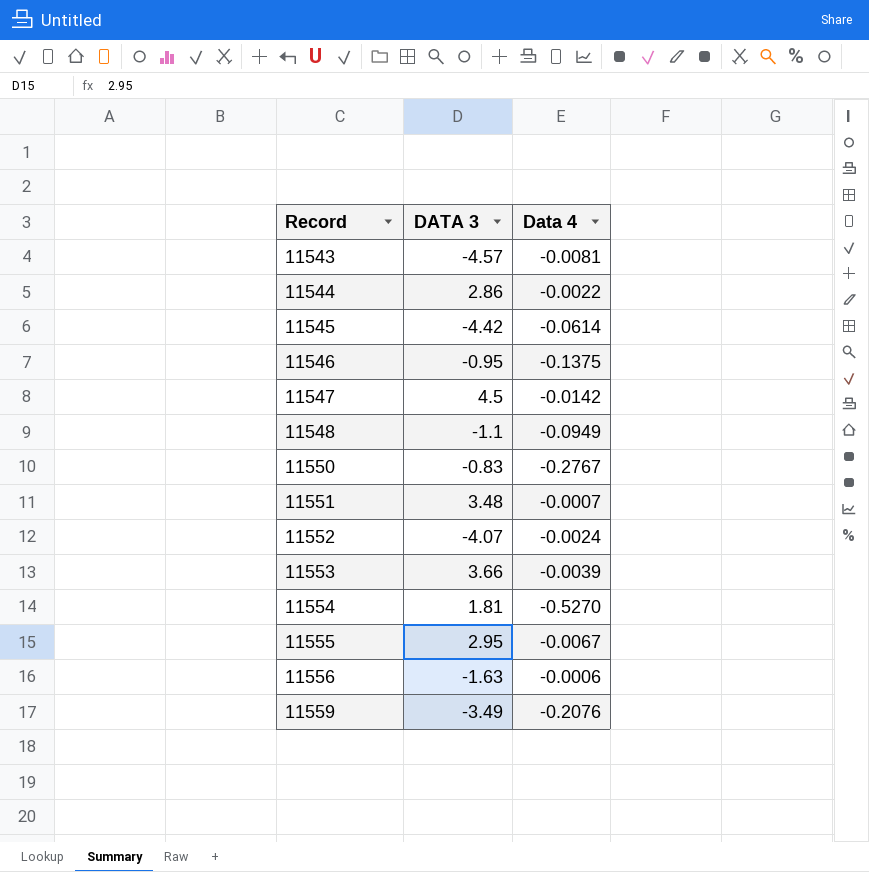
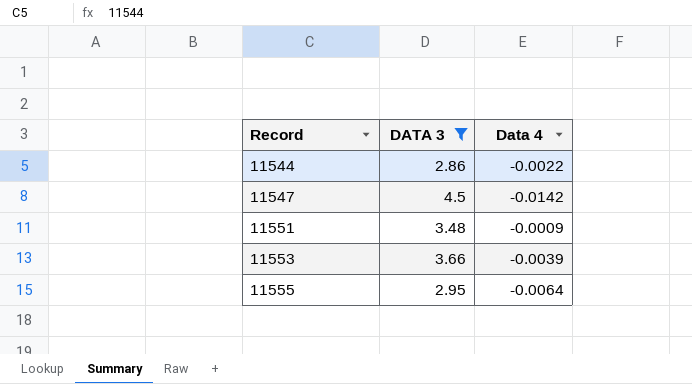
filter: none -> DATA 3 >= 2.86
11551 | Data 4: -0.0007 -> -0.0009
11555 | Data 4: -0.0067 -> -0.0064

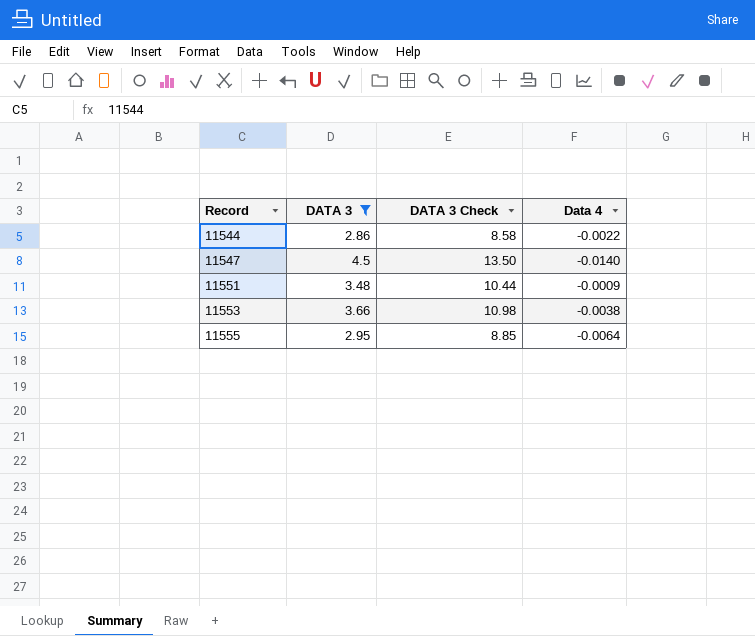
column DATA 3 Check | formula: none -> [DATA 3] * 3
11547 | Data 4: -0.0142 -> -0.0140
11553 | Data 4: -0.0039 -> -0.0038

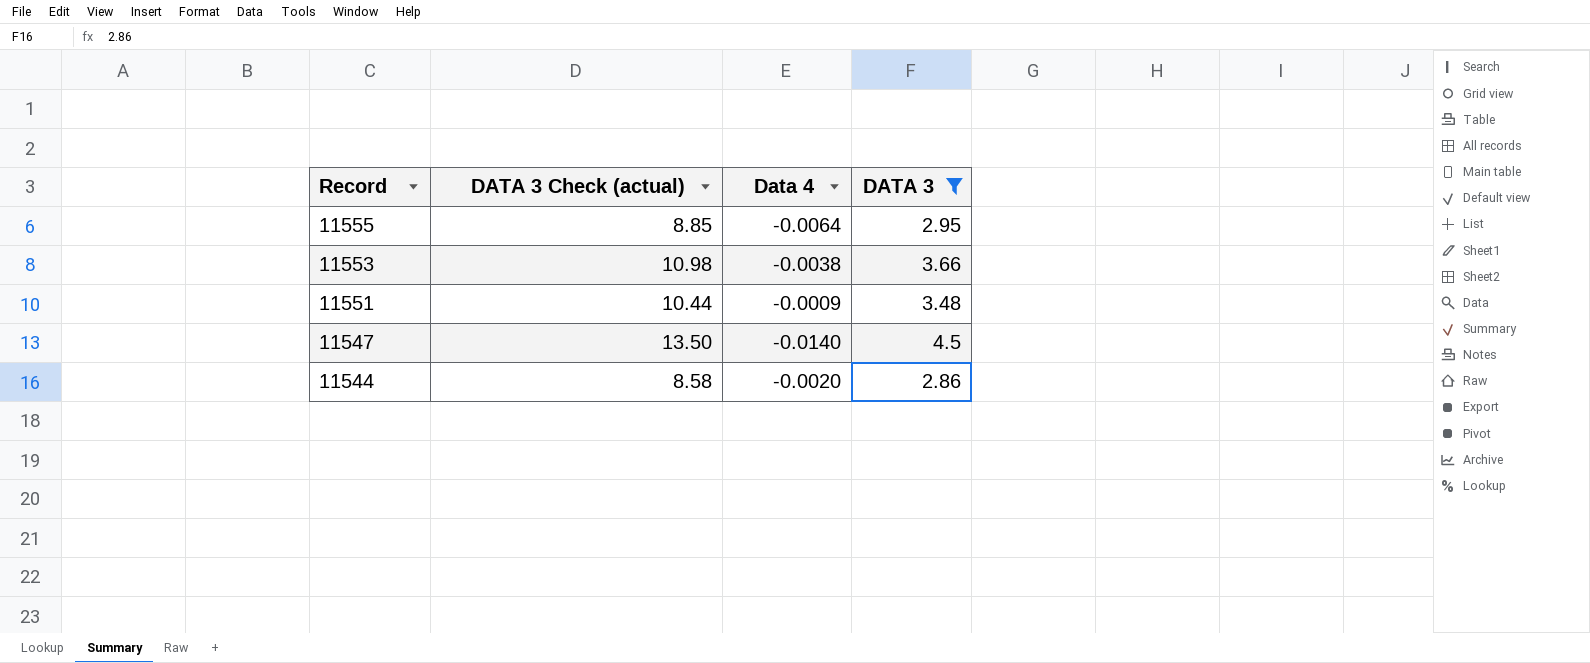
row order: Record ascending -> Record descending
column name: DATA 3 Check -> DATA 3 Check (actual)
column DATA 3 | position: 2 -> 4
11544 | Data 4: -0.0022 -> -0.0020

